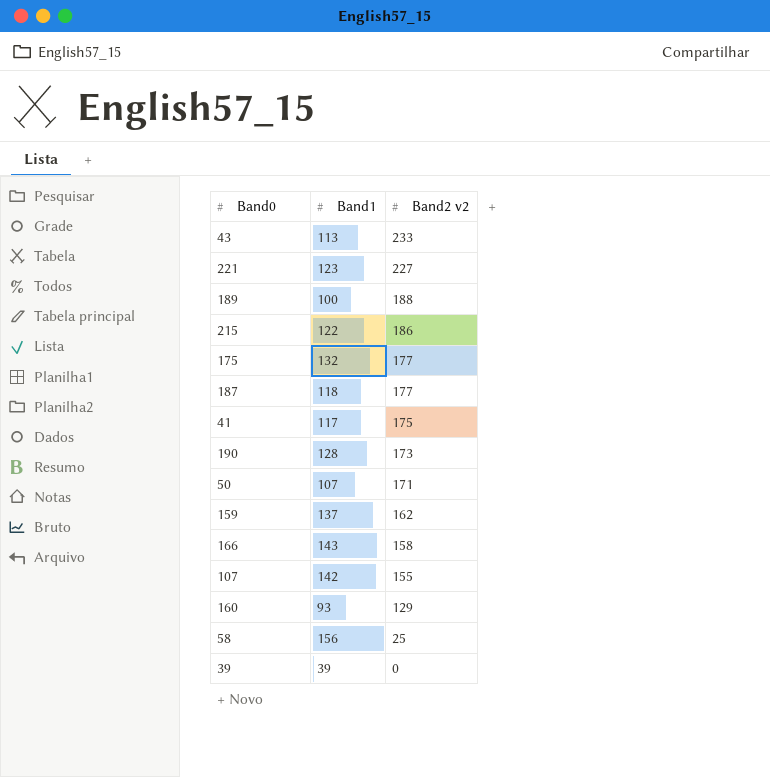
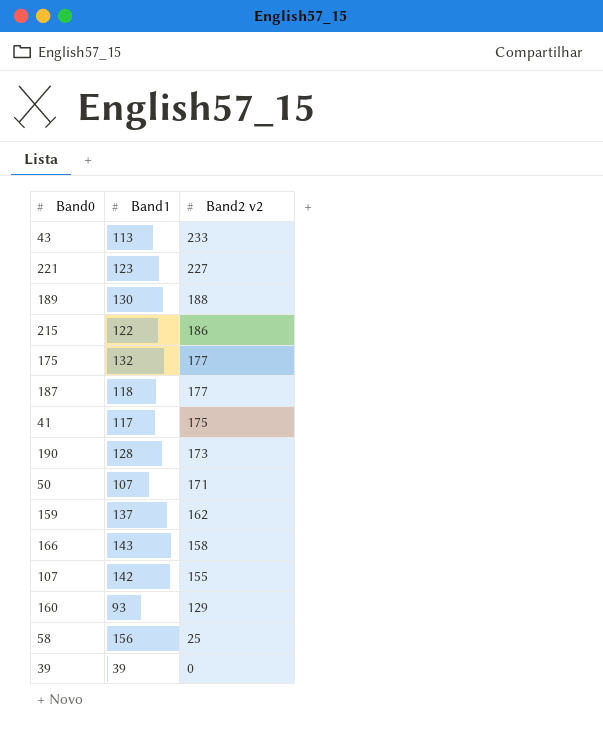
189 | Band1: 100 -> 130

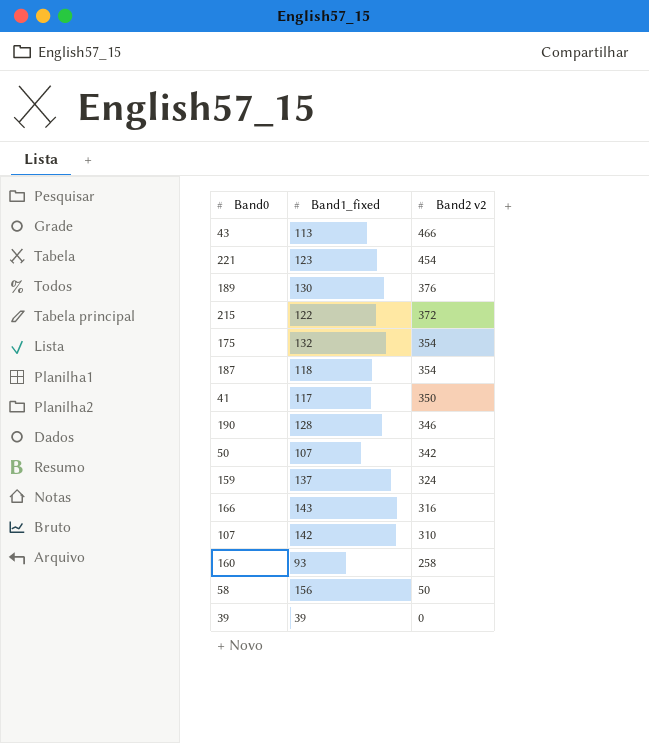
column name: Band1 -> Band1_fixed
43 | Band2 v2: 233 -> 466
221 | Band2 v2: 227 -> 454
189 | Band2 v2: 188 -> 376
215 | Band2 v2: 186 -> 372
175 | Band2 v2: 177 -> 354
187 | Band2 v2: 177 -> 354
41 | Band2 v2: 175 -> 350
190 | Band2 v2: 173 -> 346
50 | Band2 v2: 171 -> 342
159 | Band2 v2: 162 -> 324
166 | Band2 v2: 158 -> 316
107 | Band2 v2: 155 -> 310
160 | Band2 v2: 129 -> 258
58 | Band2 v2: 25 -> 50

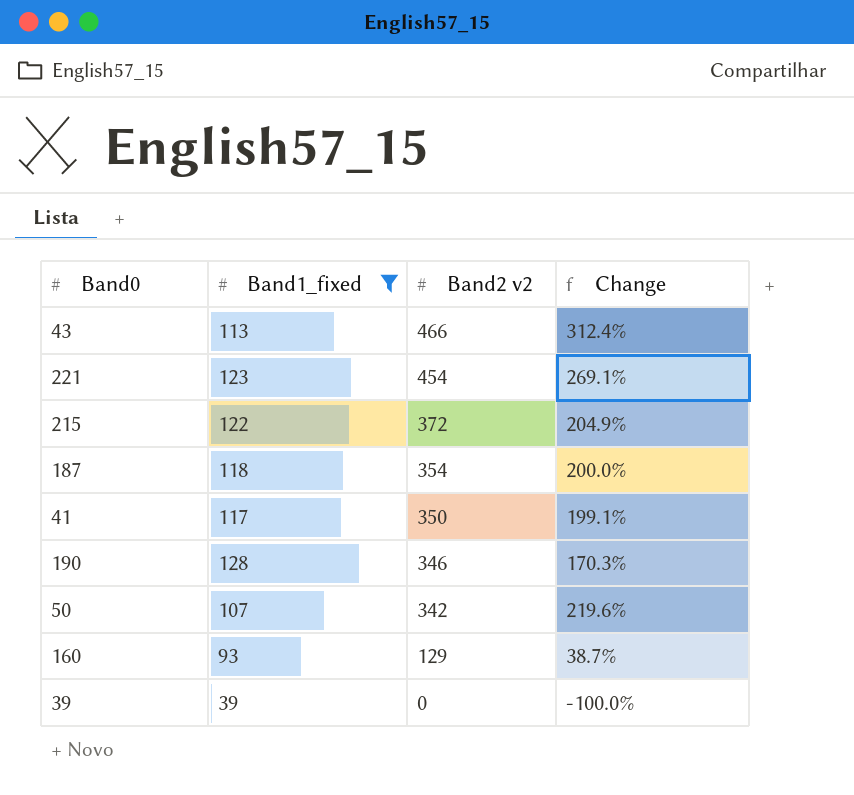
filter: none -> Band1_fixed <= 128
column Change | formula: none -> ([Band2 v2] - [Band1_fixed]) / [Band1_fixed]
160 | Band2 v2: 258 -> 129

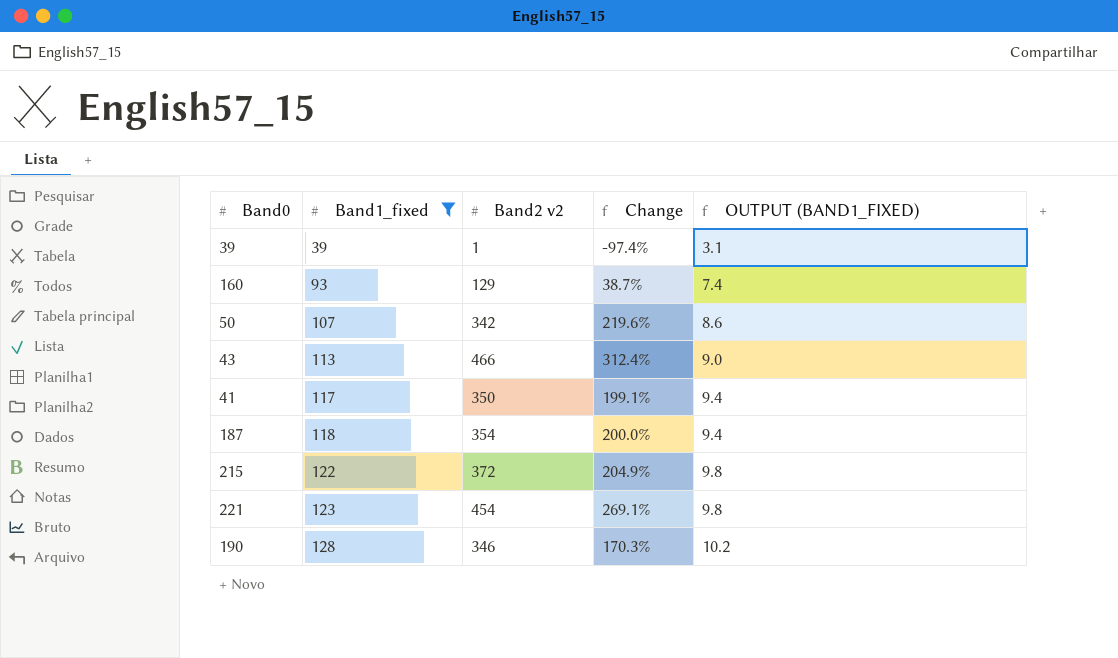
row order: Band2 v2 descending -> Band1_fixed ascending
column OUTPUT (BAND1_FIXED) | formula: none -> [Band1_fixed] * 0.08
39 | Band2 v2: 0 -> 1
39 | Change: -100.0% -> -97.4%

